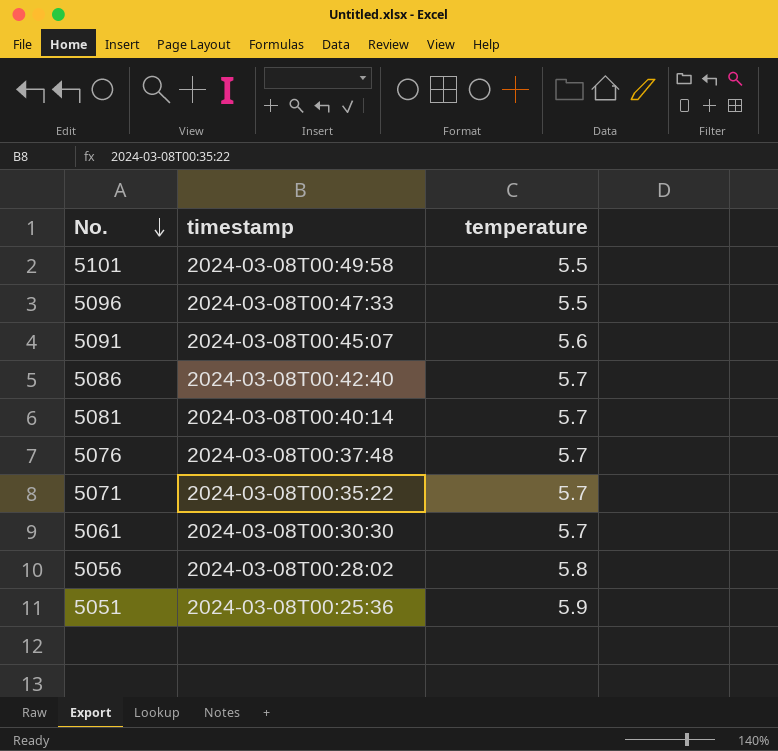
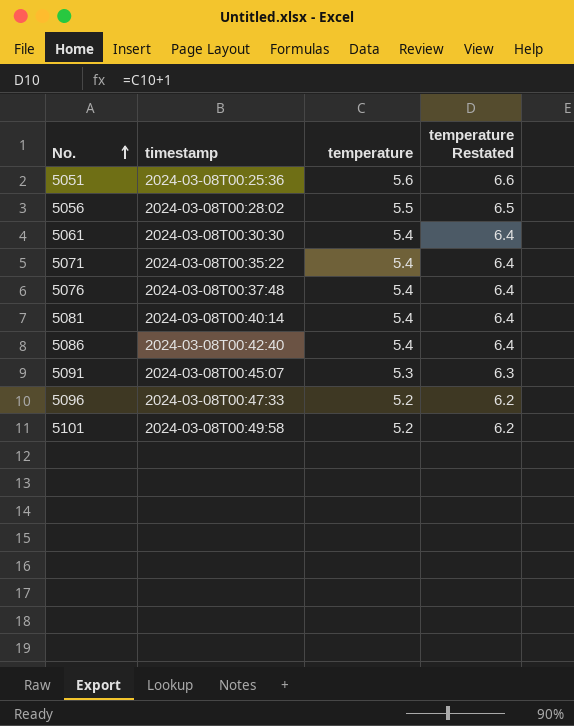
row order: No. descending -> No. ascending
column temperature Restated | formula: none -> [temperature] + 1
5051 | temperature: 5.9 -> 5.6
5056 | temperature: 5.8 -> 5.5
5061 | temperature: 5.7 -> 5.4
5071 | temperature: 5.7 -> 5.4
5076 | temperature: 5.7 -> 5.4
5081 | temperature: 5.7 -> 5.4
5086 | temperature: 5.7 -> 5.4
5091 | temperature: 5.6 -> 5.3
5096 | temperature: 5.5 -> 5.2
5101 | temperature: 5.5 -> 5.2

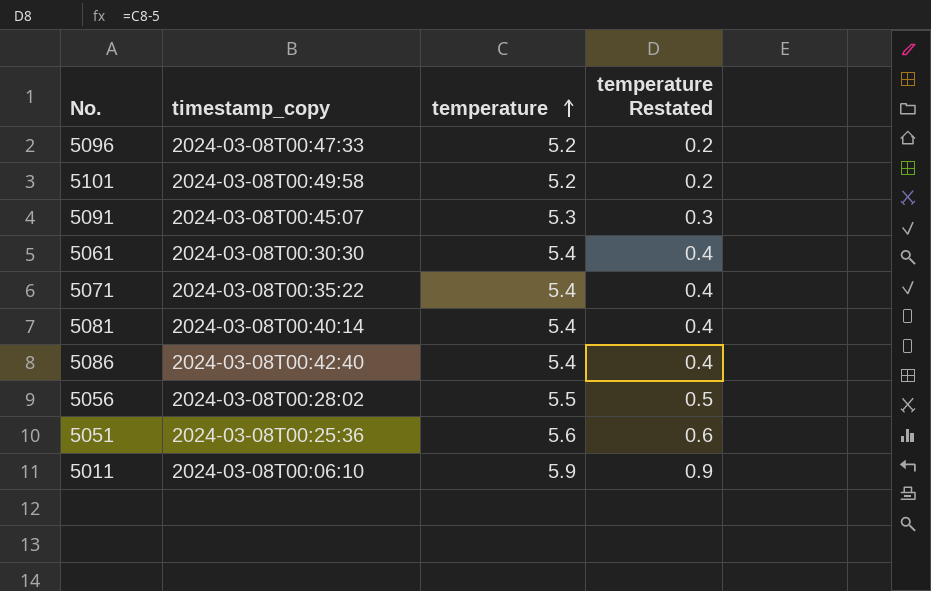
row order: No. ascending -> temperature ascending
column name: timestamp -> timestamp_copy
column temperature Restated | formula: [temperature] + 1 -> [temperature] - 5
row 5076: 2024-03-08T00:37:48 | 5.4 | 6.4 -> none
row 5011: none -> 2024-03-08T00:06:10 | 5.9 | 0.9

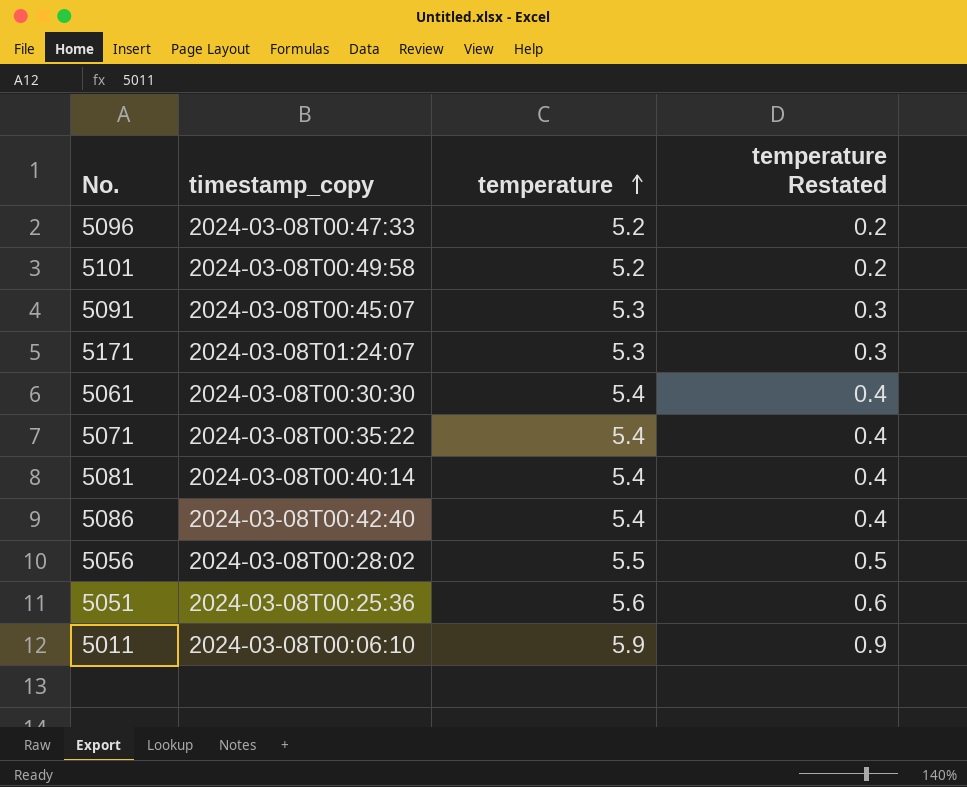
row 5171: none -> 2024-03-08T01:24:07 | 5.3 | 0.3

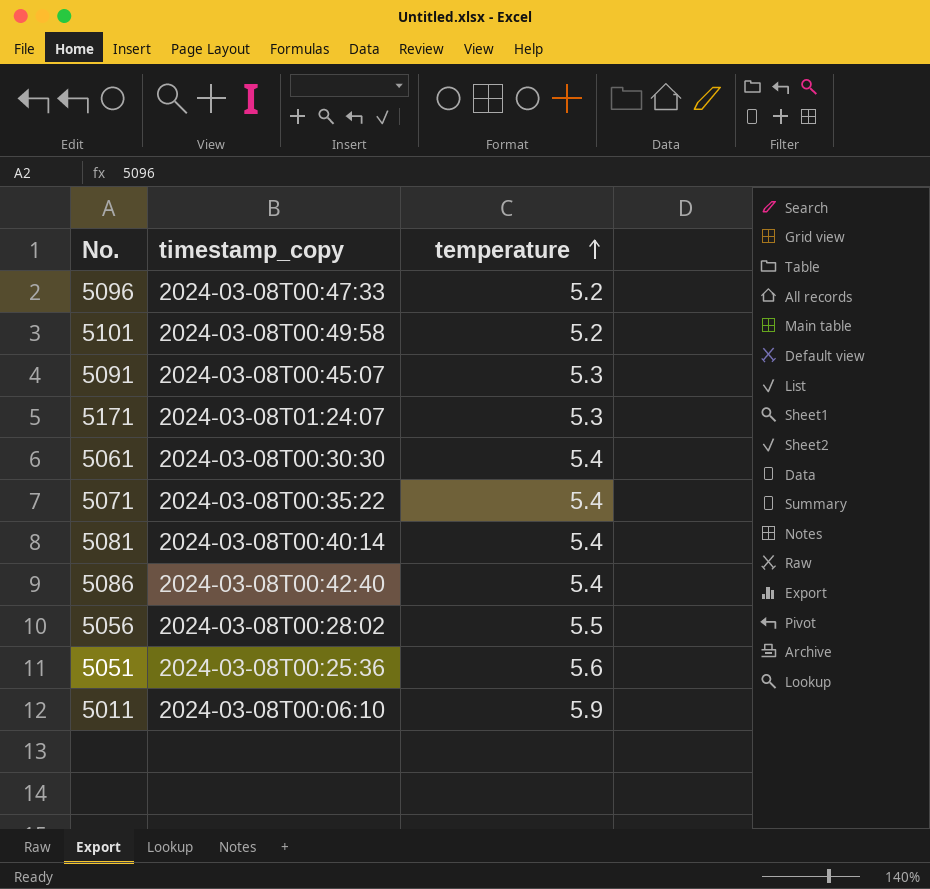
column temperature Restated | formula: [temperature] - 5 -> none

